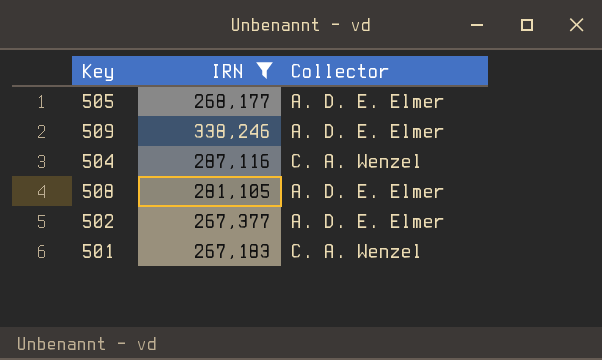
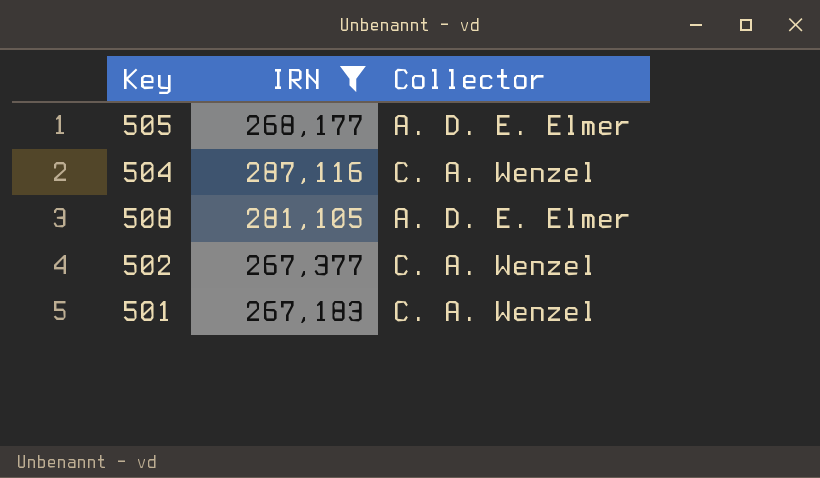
row 509: 338,246 | A. D. E. Elmer -> none
502 | Collector: A. D. E. Elmer -> C. A. Wenzel

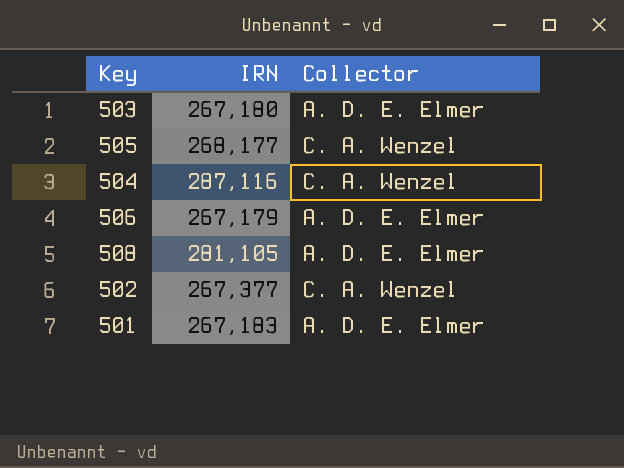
filter: IRN >= 267,183 -> none
505 | Collector: A. D. E. Elmer -> C. A. Wenzel
501 | Collector: C. A. Wenzel -> A. D. E. Elmer

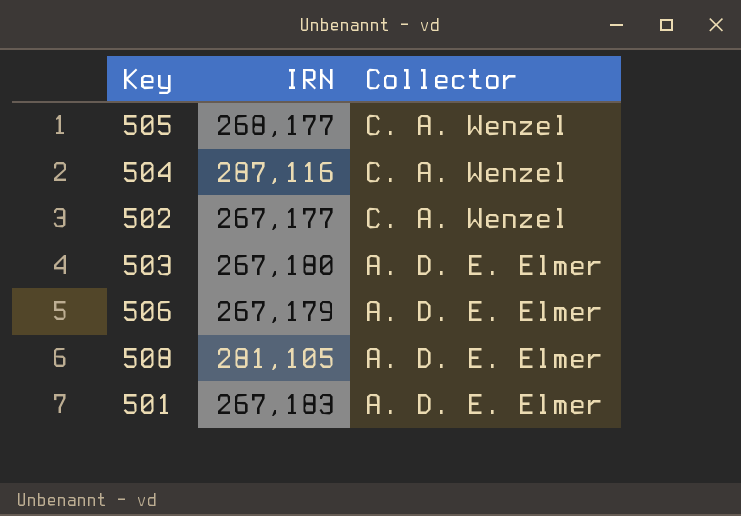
row order: none -> Collector descending
502 | IRN: 267,377 -> 267,177

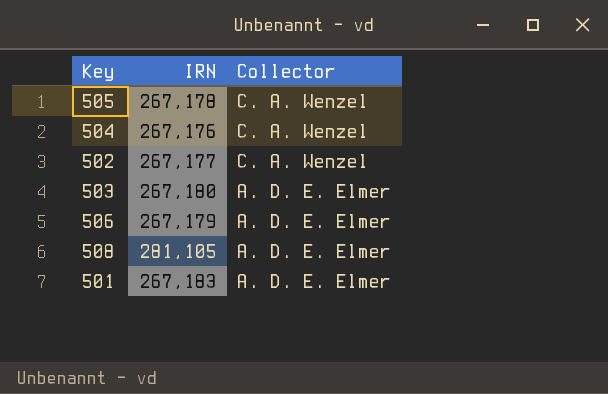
505 | IRN: 268,177 -> 267,178
504 | IRN: 287,116 -> 267,176

